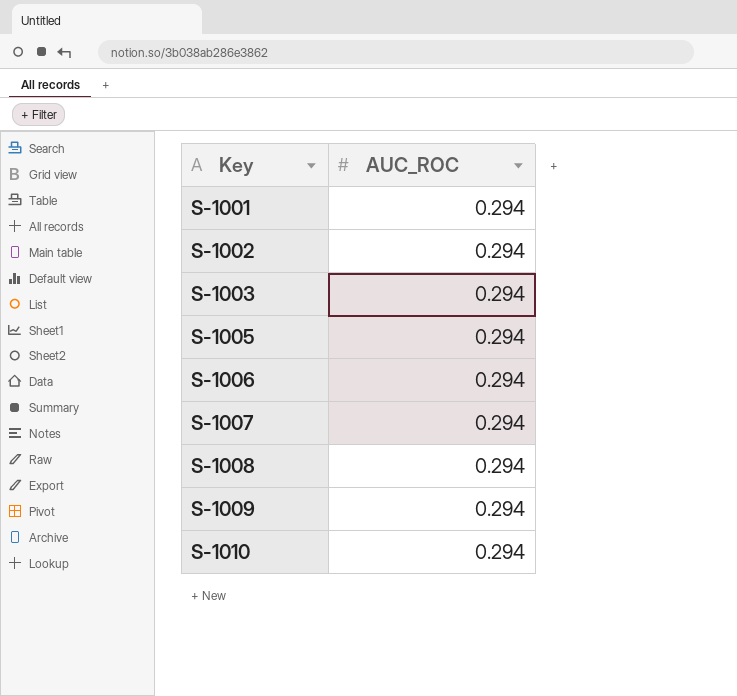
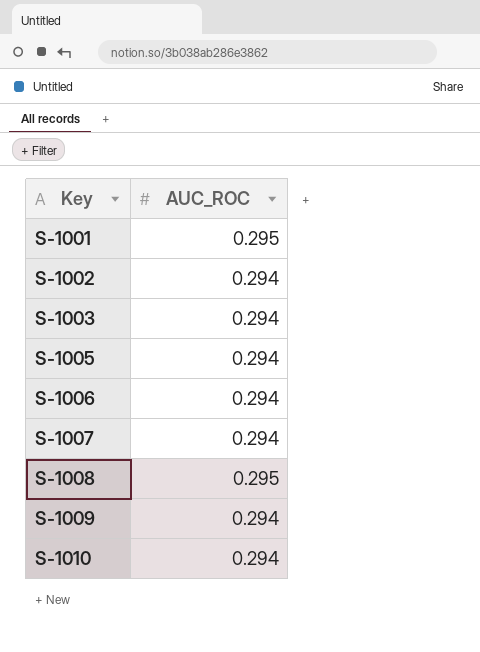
S-1001 | AUC_ROC: 0.294 -> 0.295
S-1008 | AUC_ROC: 0.294 -> 0.295

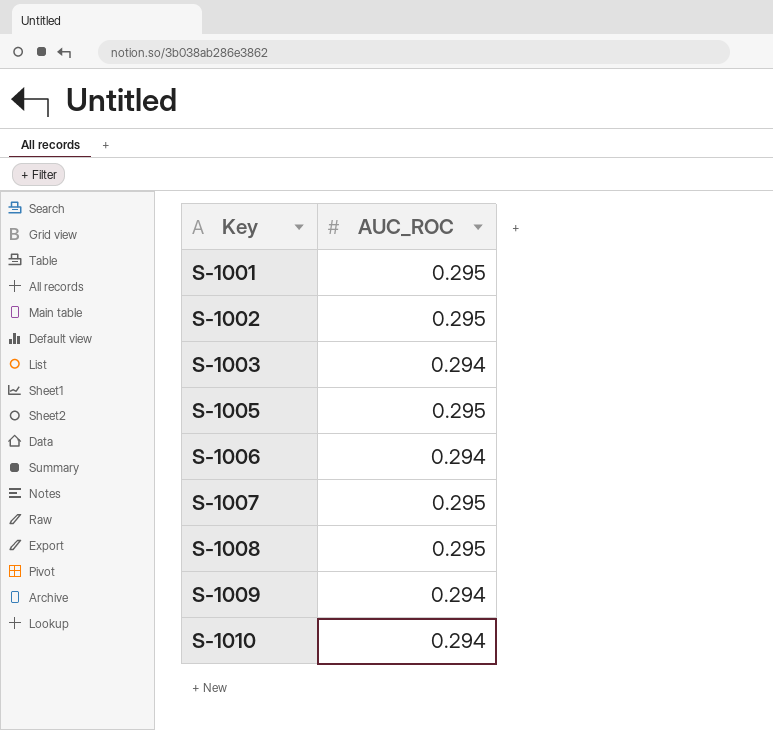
S-1002 | AUC_ROC: 0.294 -> 0.295
S-1005 | AUC_ROC: 0.294 -> 0.295
S-1007 | AUC_ROC: 0.294 -> 0.295

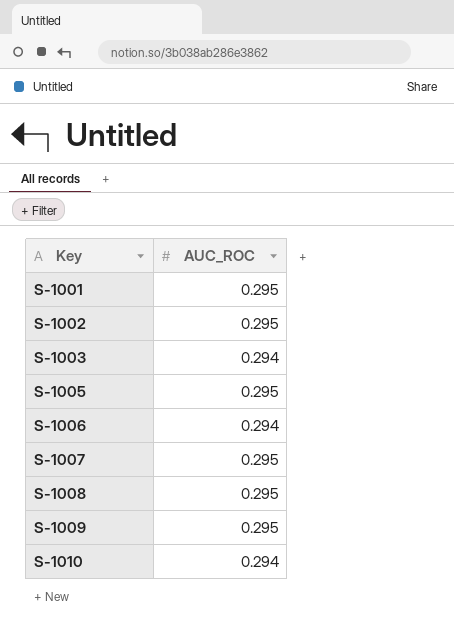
S-1009 | AUC_ROC: 0.294 -> 0.295

